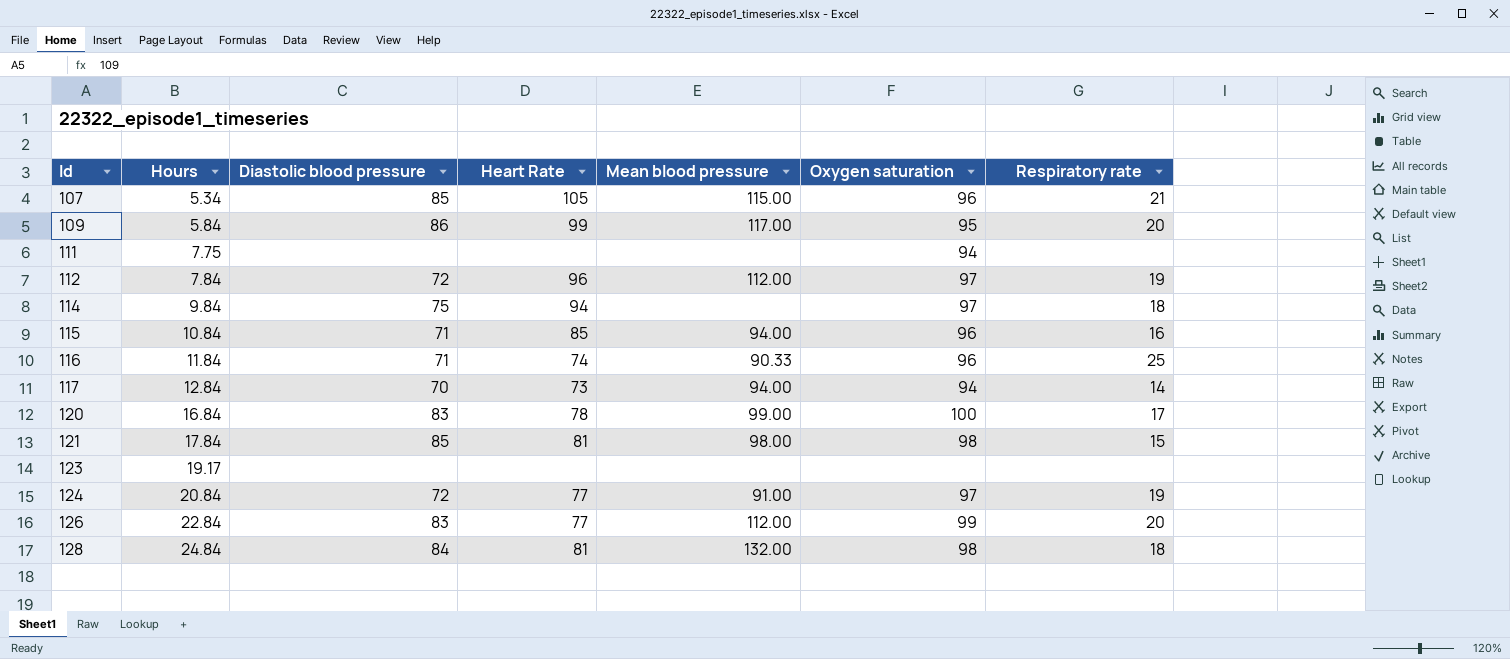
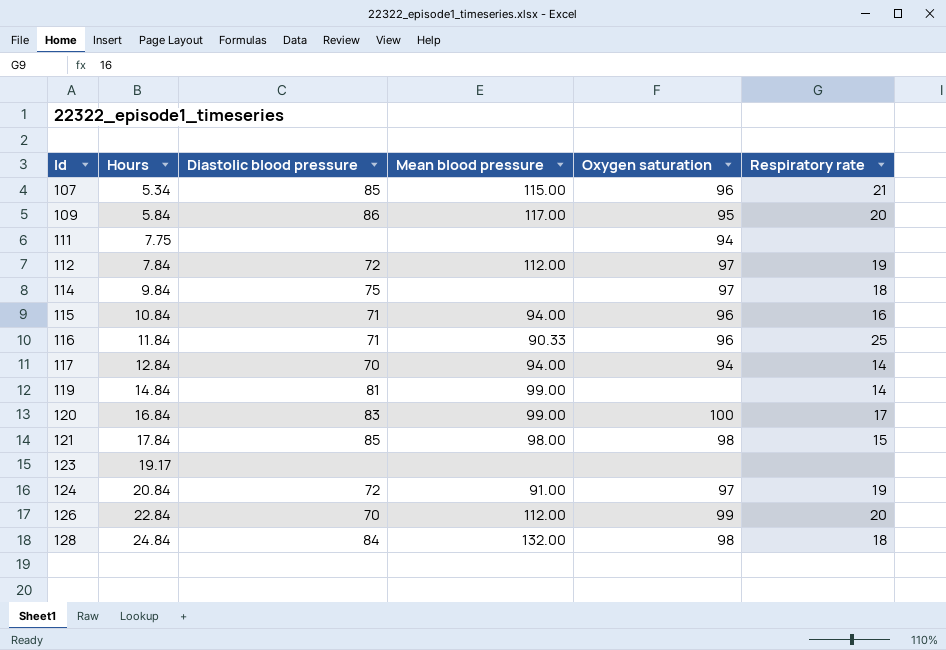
column Heart Rate | position: 4 -> none
row 119: none -> 14.84 | 81 | 99.00 | none | 14
126 | Diastolic blood pressure: 83 -> 70

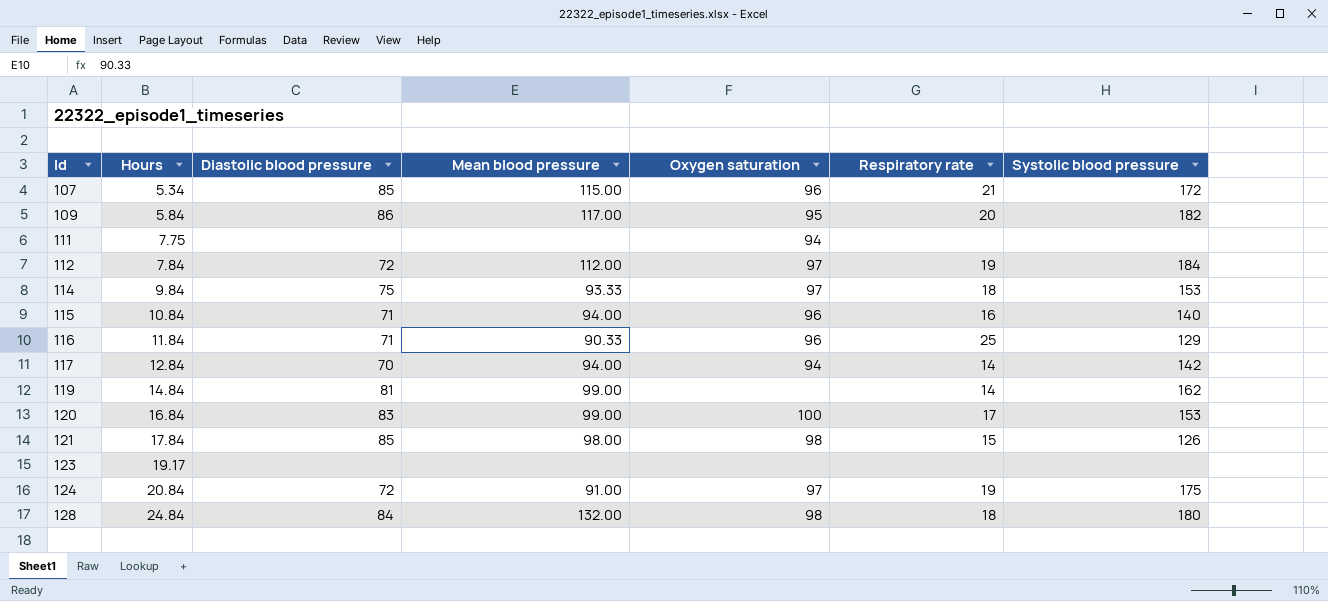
column Systolic blood pressure | position: none -> 7
row 126: 22.84 | 70 | 112.00 | 99 | 20 -> none
114 | Mean blood pressure: none -> 93.33

